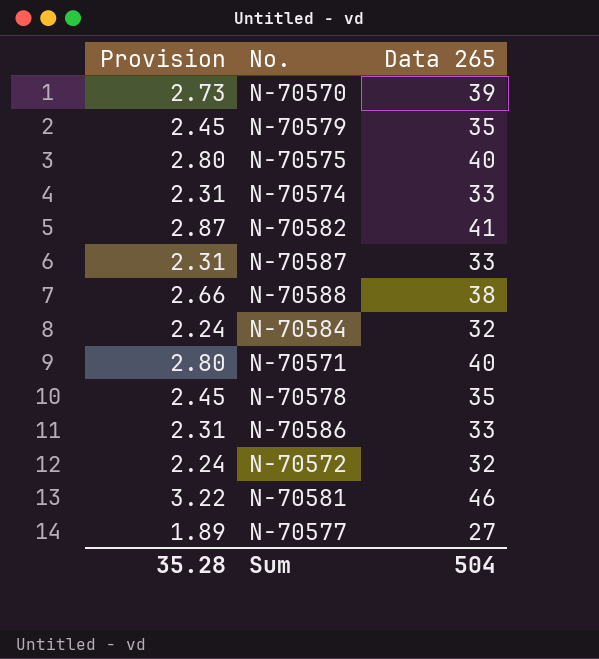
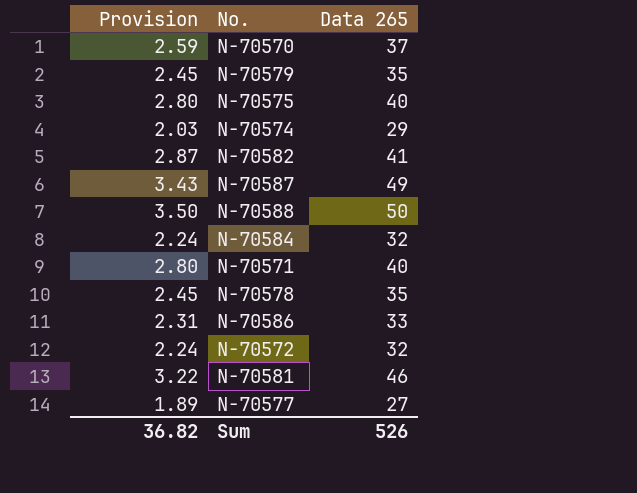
N-70570 | Provision: 2.73 -> 2.59
N-70570 | Data 265: 39 -> 37
N-70574 | Provision: 2.31 -> 2.03
N-70574 | Data 265: 33 -> 29
N-70587 | Provision: 2.31 -> 3.43
N-70587 | Data 265: 33 -> 49
N-70588 | Provision: 2.66 -> 3.50
N-70588 | Data 265: 38 -> 50
Sum | Provision: 35.28 -> 36.82
Sum | Data 265: 504 -> 526

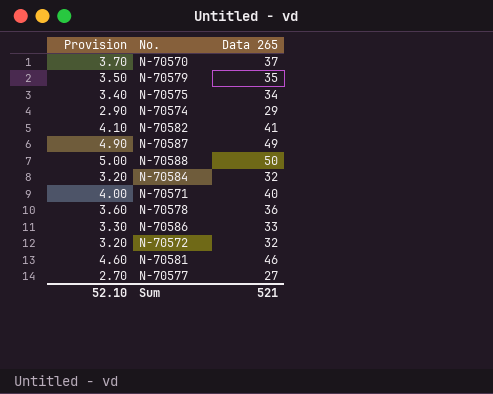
column Provision | formula: [Data 265] * 0.07 -> [Data 265] * 0.1
N-70575 | Data 265: 40 -> 34
N-70578 | Data 265: 35 -> 36
Sum | Provision: 36.82 -> 52.10
Sum | Data 265: 526 -> 521

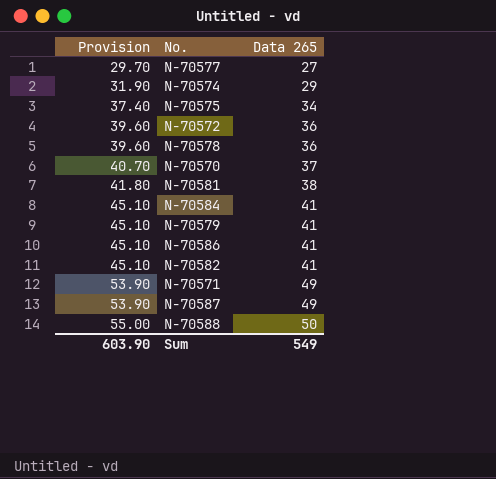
row order: none -> Provision ascending
column Provision | formula: [Data 265] * 0.1 -> [Data 265] * 1.1
N-70572 | Data 265: 32 -> 36
N-70581 | Data 265: 46 -> 38
N-70584 | Data 265: 32 -> 41
N-70579 | Data 265: 35 -> 41
N-70586 | Data 265: 33 -> 41
N-70571 | Data 265: 40 -> 49
Sum | Provision: 52.10 -> 603.90
Sum | Data 265: 521 -> 549

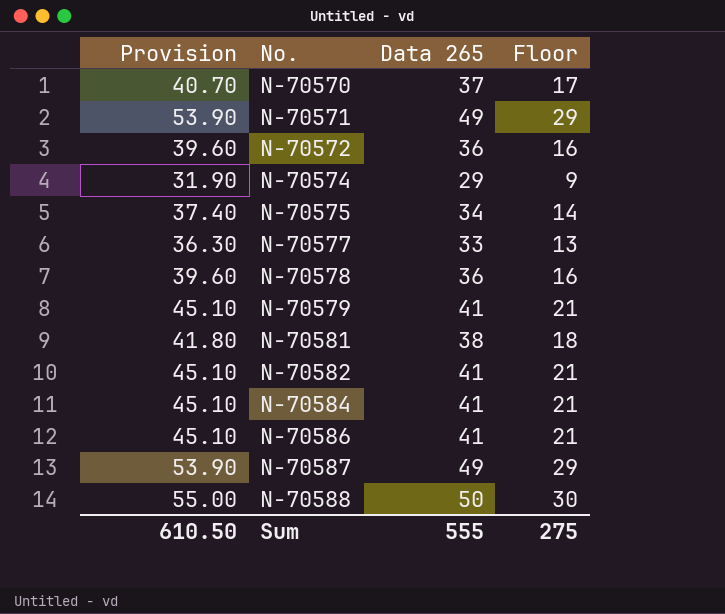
row order: Provision ascending -> No. ascending
column Floor | formula: none -> [Data 265] - 20
N-70577 | Provision: 29.70 -> 36.30
N-70577 | Data 265: 27 -> 33
Sum | Provision: 603.90 -> 610.50
Sum | Data 265: 549 -> 555

